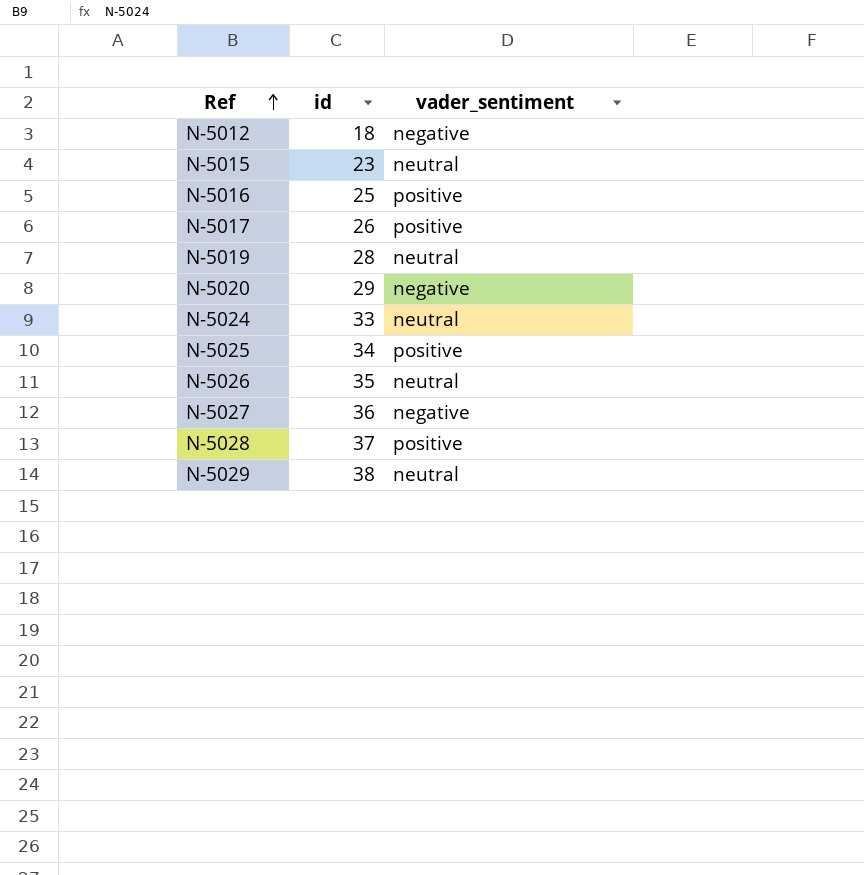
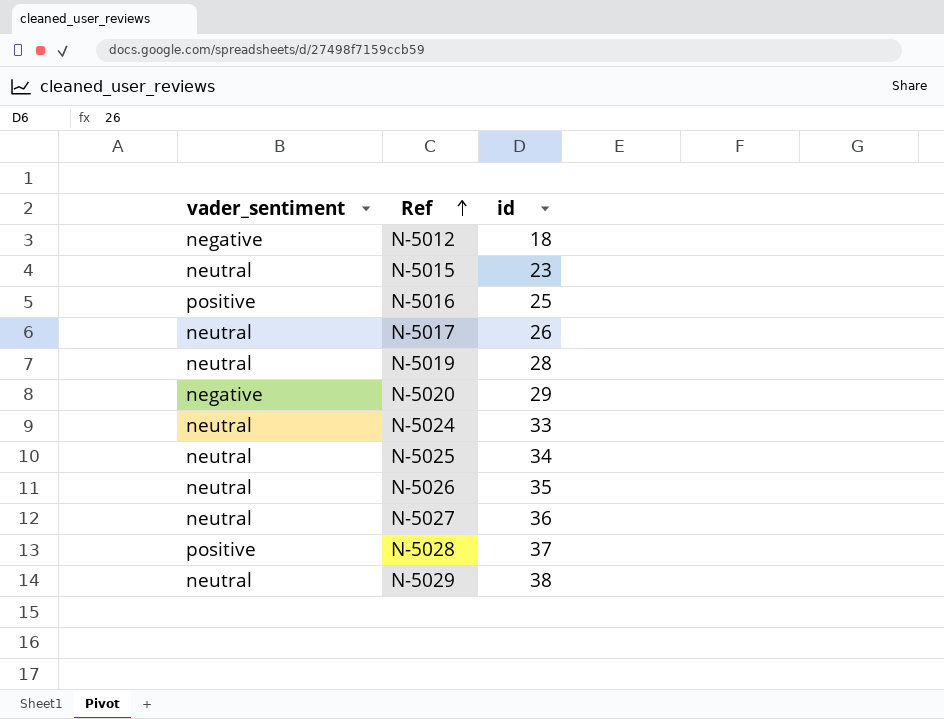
column vader_sentiment | position: 3 -> 1
N-5017 | vader_sentiment: positive -> neutral
N-5025 | vader_sentiment: positive -> neutral
N-5027 | vader_sentiment: negative -> neutral

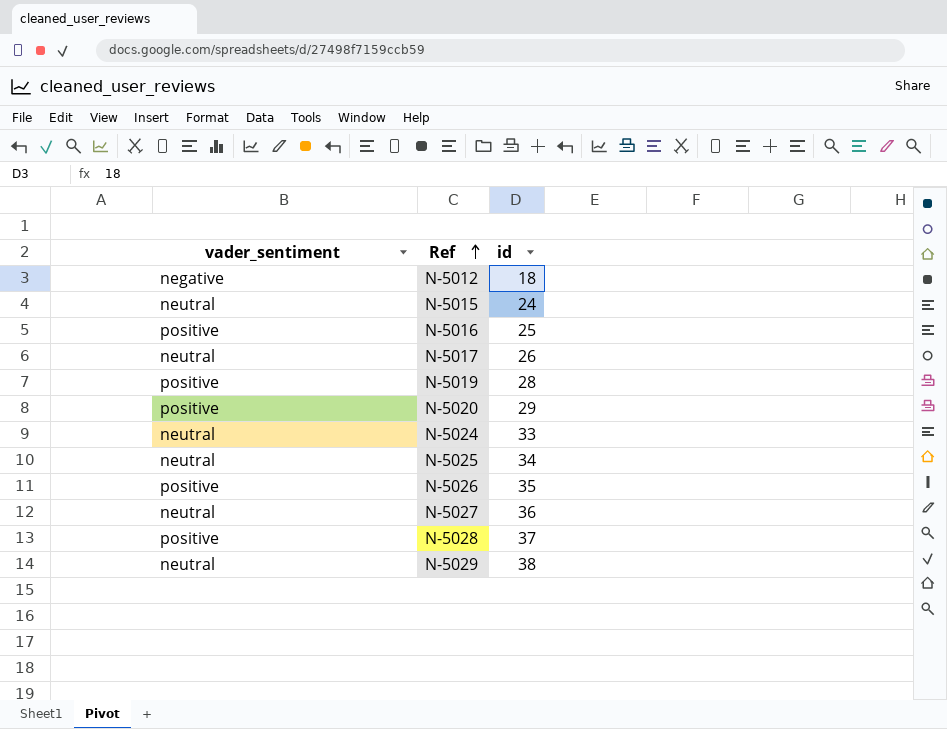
N-5015 | id: 23 -> 24
N-5019 | vader_sentiment: neutral -> positive
N-5020 | vader_sentiment: negative -> positive
N-5026 | vader_sentiment: neutral -> positive

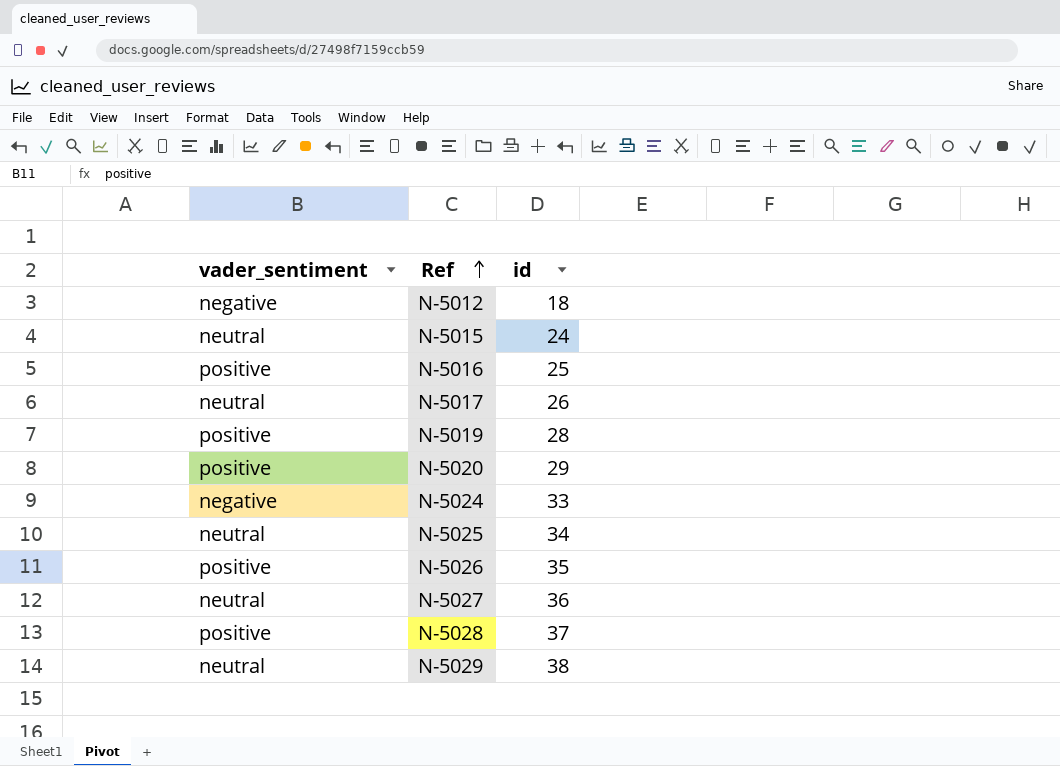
N-5024 | vader_sentiment: neutral -> negative

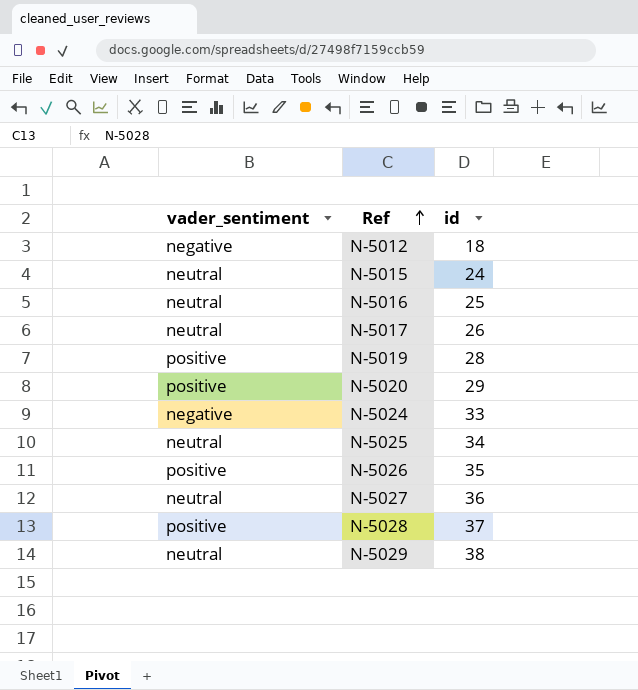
N-5016 | vader_sentiment: positive -> neutral

